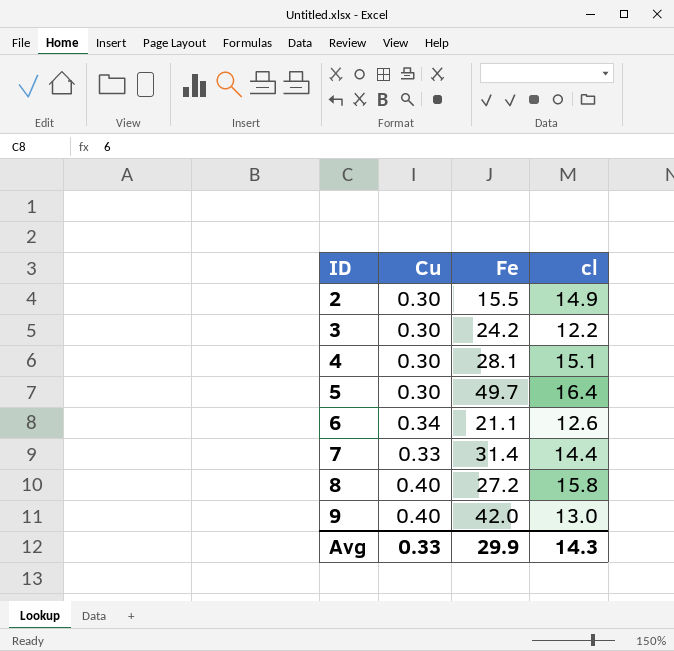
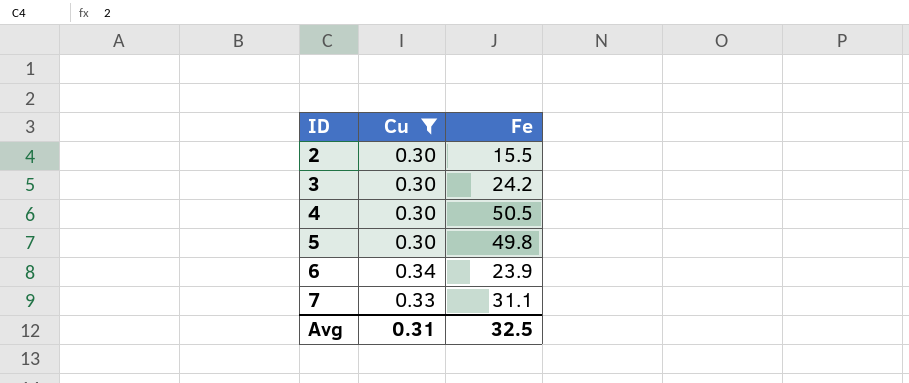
filter: none -> Cu != 0.40
column cl | position: 4 -> none
4 | Fe: 28.1 -> 50.5
5 | Fe: 49.7 -> 49.8
6 | Fe: 21.1 -> 23.9
7 | Fe: 31.4 -> 31.1
Avg | Cu: 0.33 -> 0.31
Avg | Fe: 29.9 -> 32.5

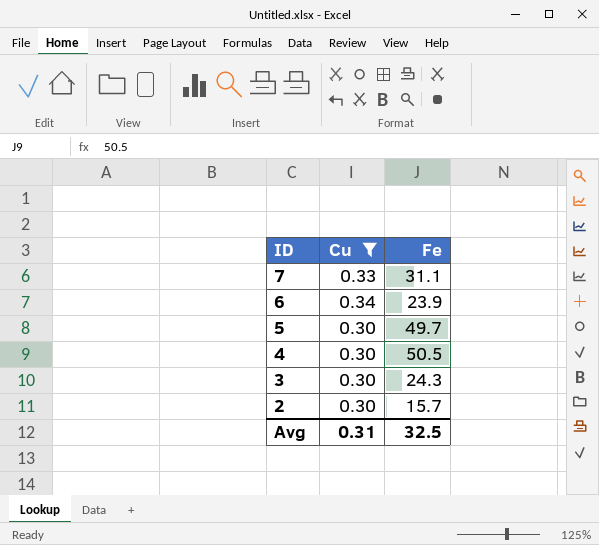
row order: ID ascending -> ID descending
5 | Fe: 49.8 -> 49.7
3 | Fe: 24.2 -> 24.3
2 | Fe: 15.5 -> 15.7

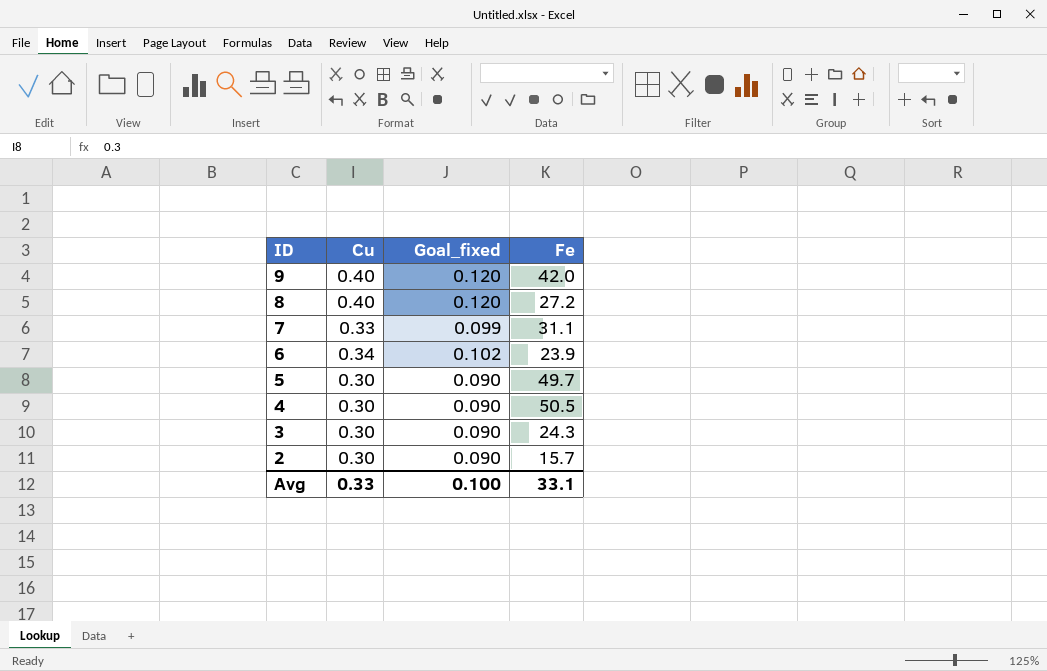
filter: Cu != 0.40 -> none
column Goal_fixed | formula: none -> [Cu] * 0.3
Avg | Cu: 0.31 -> 0.33
Avg | Fe: 32.5 -> 33.1

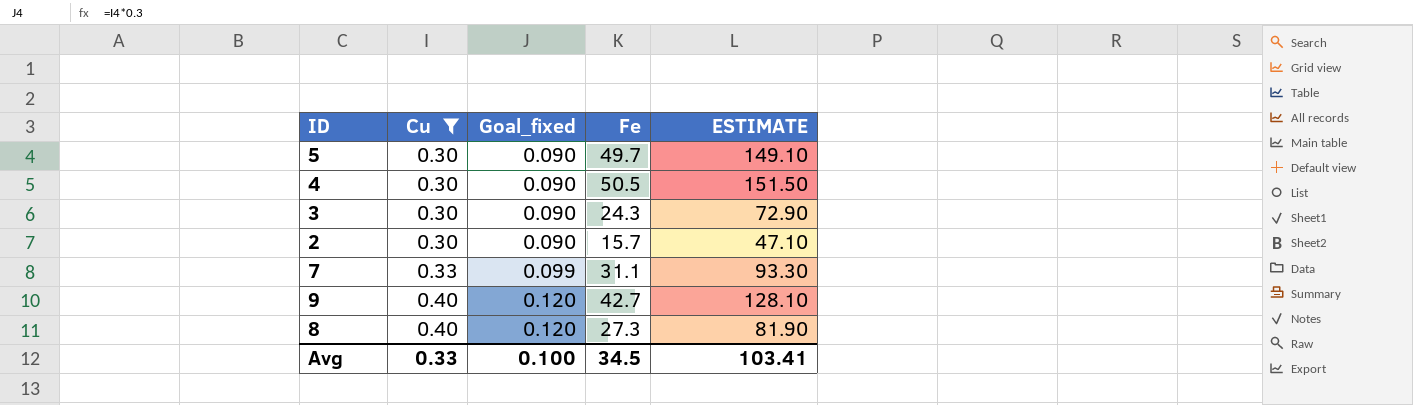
filter: none -> Cu != 0.34
row order: ID descending -> Cu ascending
column ESTIMATE | formula: none -> [Fe] * 3
9 | Fe: 42.0 -> 42.7
8 | Fe: 27.2 -> 27.3
Avg | Fe: 33.1 -> 34.5

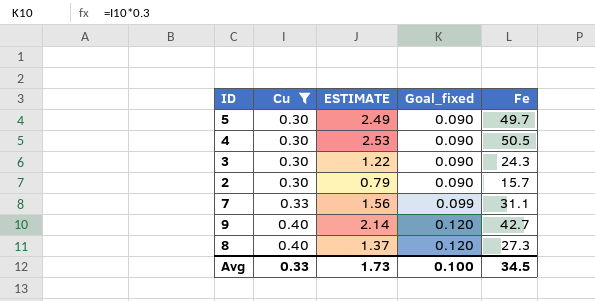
column ESTIMATE | formula: [Fe] * 3 -> [Fe] * 0.05
column ESTIMATE | position: 5 -> 3
Avg | ESTIMATE: 103.41 -> 1.73

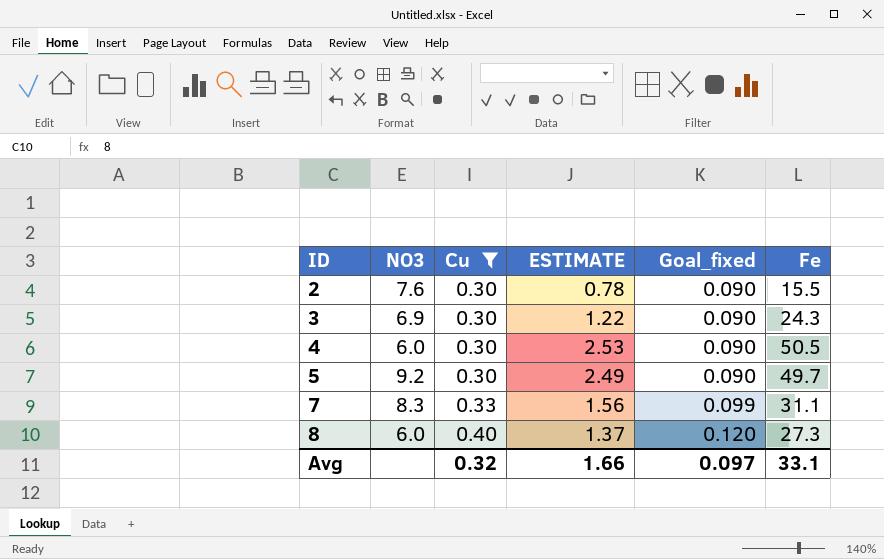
row order: Cu ascending -> ID ascending
column NO3 | position: none -> 2
row 9: 0.40 | 2.14 | 0.120 | 42.7 -> none
2 | ESTIMATE: 0.79 -> 0.78
2 | Fe: 15.7 -> 15.5
Avg | Cu: 0.33 -> 0.32
Avg | ESTIMATE: 1.73 -> 1.66
Avg | Goal_fixed: 0.100 -> 0.097
Avg | Fe: 34.5 -> 33.1

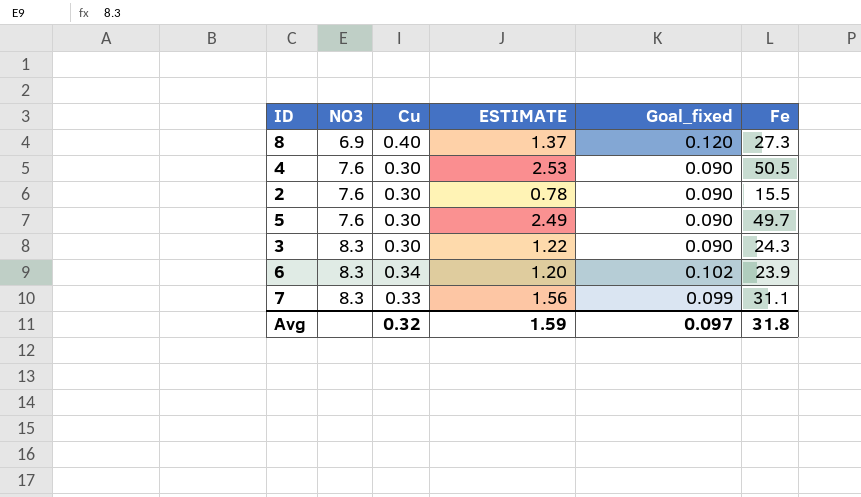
filter: Cu != 0.34 -> none
row order: ID ascending -> NO3 ascending
8 | NO3: 6.0 -> 6.9
4 | NO3: 6.0 -> 7.6
5 | NO3: 9.2 -> 7.6
3 | NO3: 6.9 -> 8.3
Avg | ESTIMATE: 1.66 -> 1.59
Avg | Fe: 33.1 -> 31.8

